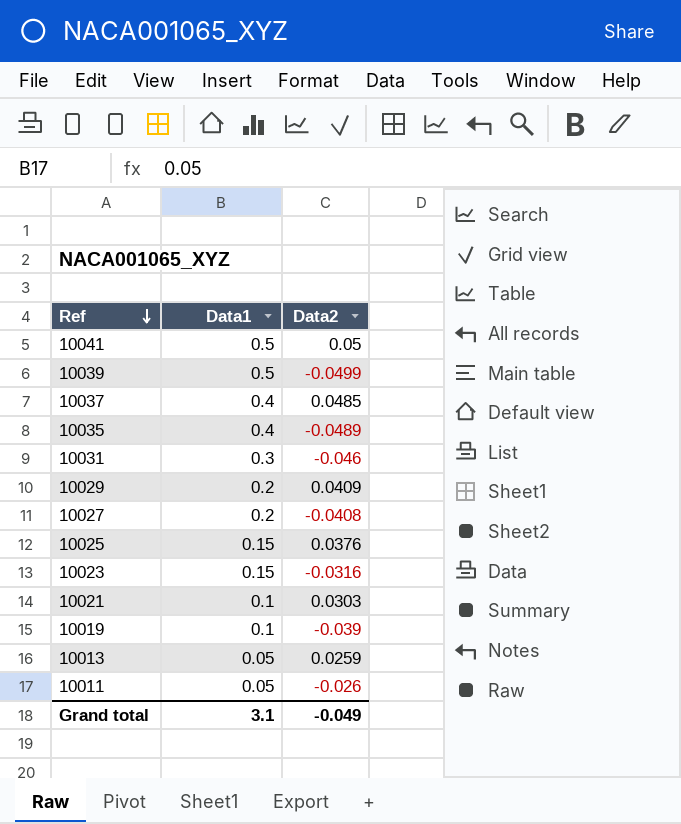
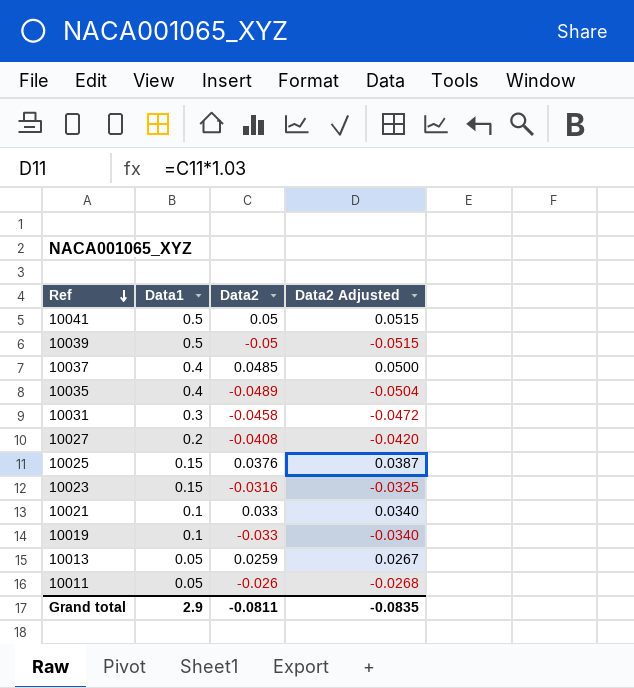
column Data2 Adjusted | formula: none -> [Data2] * 1.03
row 10029: 0.2 | 0.0409 -> none
10039 | Data2: -0.0499 -> -0.05
10031 | Data2: -0.046 -> -0.0458
10021 | Data2: 0.0303 -> 0.033
10019 | Data2: -0.039 -> -0.033
Grand total | Data1: 3.1 -> 2.9
Grand total | Data2: -0.049 -> -0.0811

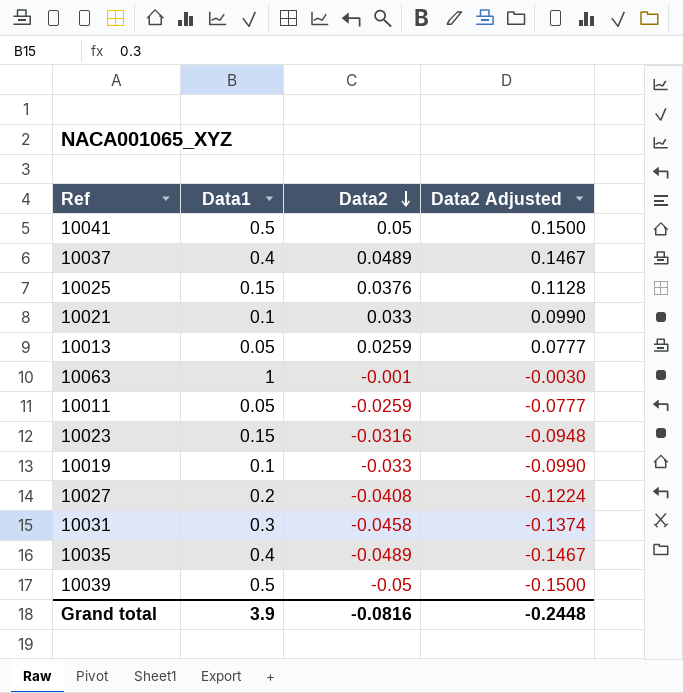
row order: Ref descending -> Data2 descending
column Data2 Adjusted | formula: [Data2] * 1.03 -> [Data2] * 3
10037 | Data2: 0.0485 -> 0.0489
row 10063: none -> 1 | -0.001 | -0.0030
10011 | Data2: -0.026 -> -0.0259
Grand total | Data1: 2.9 -> 3.9
Grand total | Data2: -0.0811 -> -0.0816
Grand total | Data2 Adjusted: -0.0835 -> -0.2448

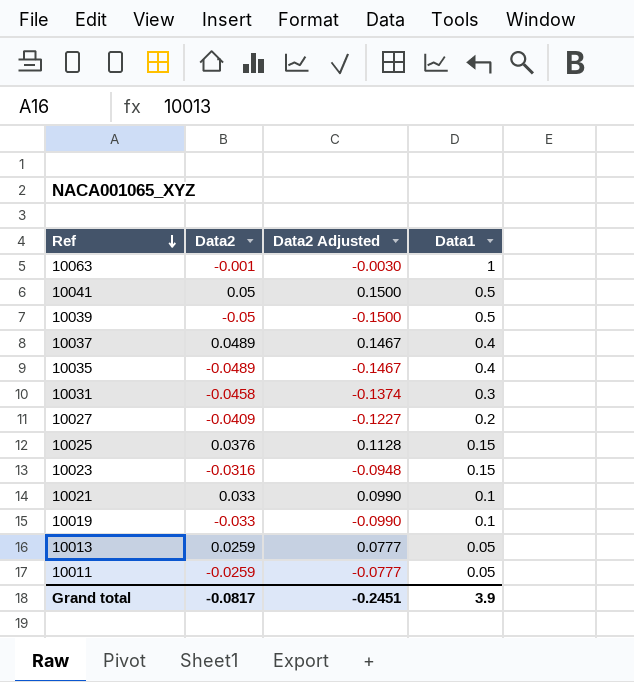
row order: Data2 descending -> Ref descending
column Data1 | position: 2 -> 4
10027 | Data2: -0.0408 -> -0.0409
10027 | Data2 Adjusted: -0.1224 -> -0.1227
Grand total | Data2: -0.0816 -> -0.0817
Grand total | Data2 Adjusted: -0.2448 -> -0.2451

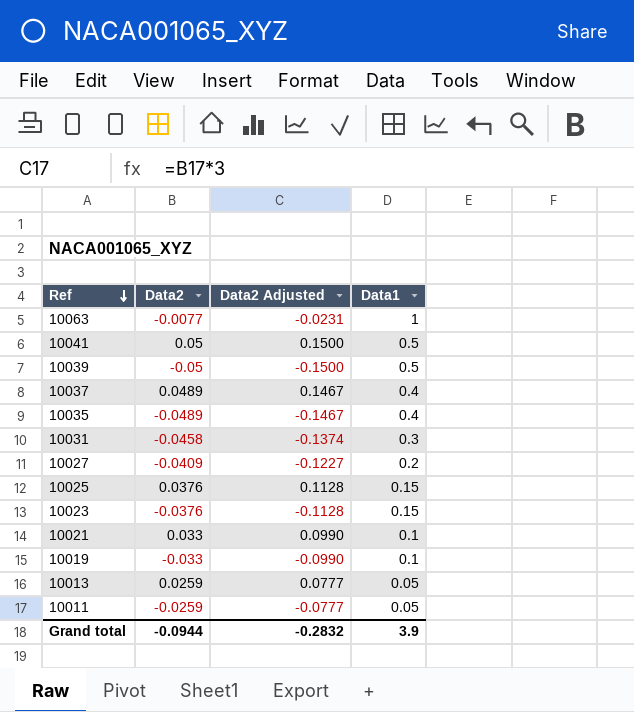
10063 | Data2: -0.001 -> -0.0077
10063 | Data2 Adjusted: -0.0030 -> -0.0231
10023 | Data2: -0.0316 -> -0.0376
10023 | Data2 Adjusted: -0.0948 -> -0.1128
Grand total | Data2: -0.0817 -> -0.0944
Grand total | Data2 Adjusted: -0.2451 -> -0.2832

